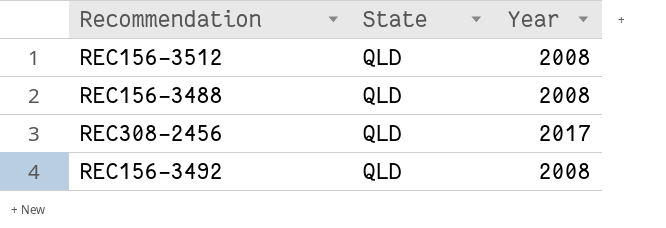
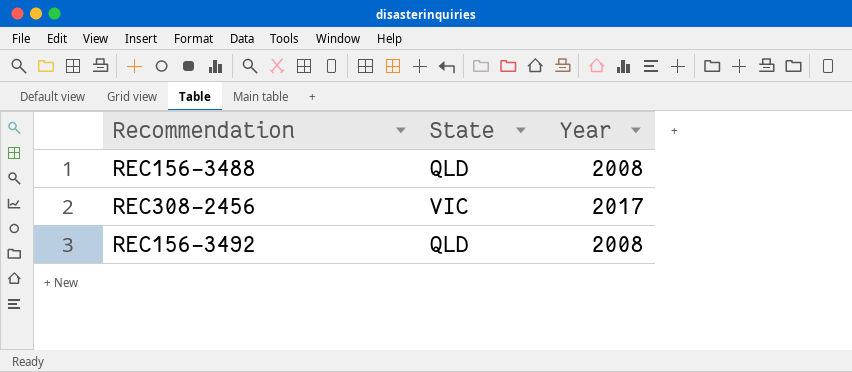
row REC156-3512: QLD | 2008 -> none
REC308-2456 | State: QLD -> VIC

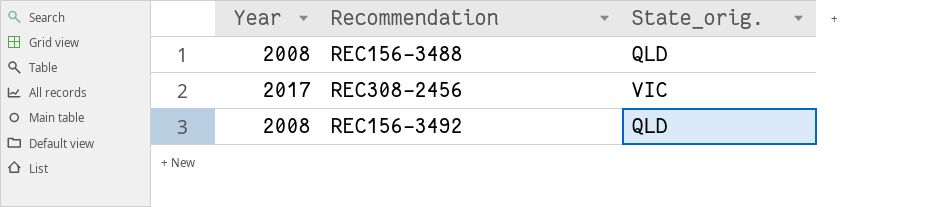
column Year | position: 3 -> 1
column name: State -> State_orig.

